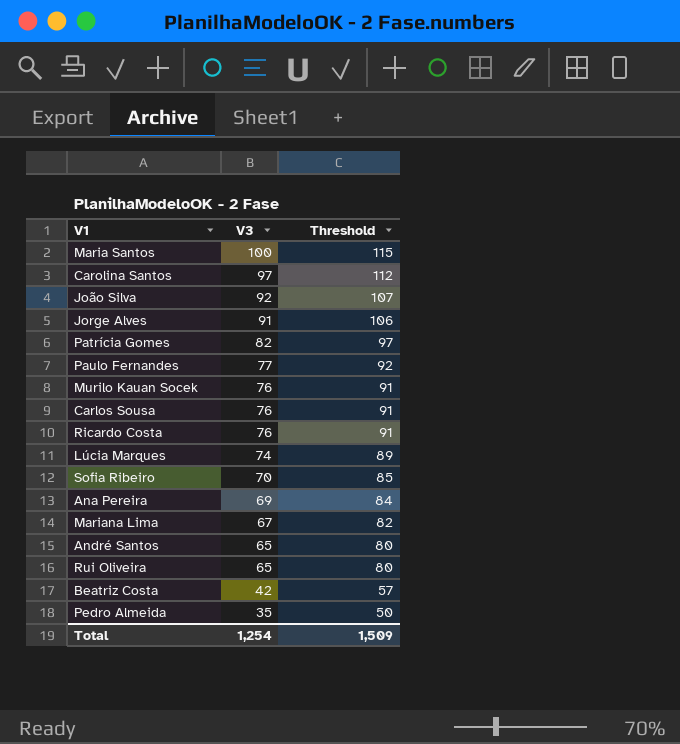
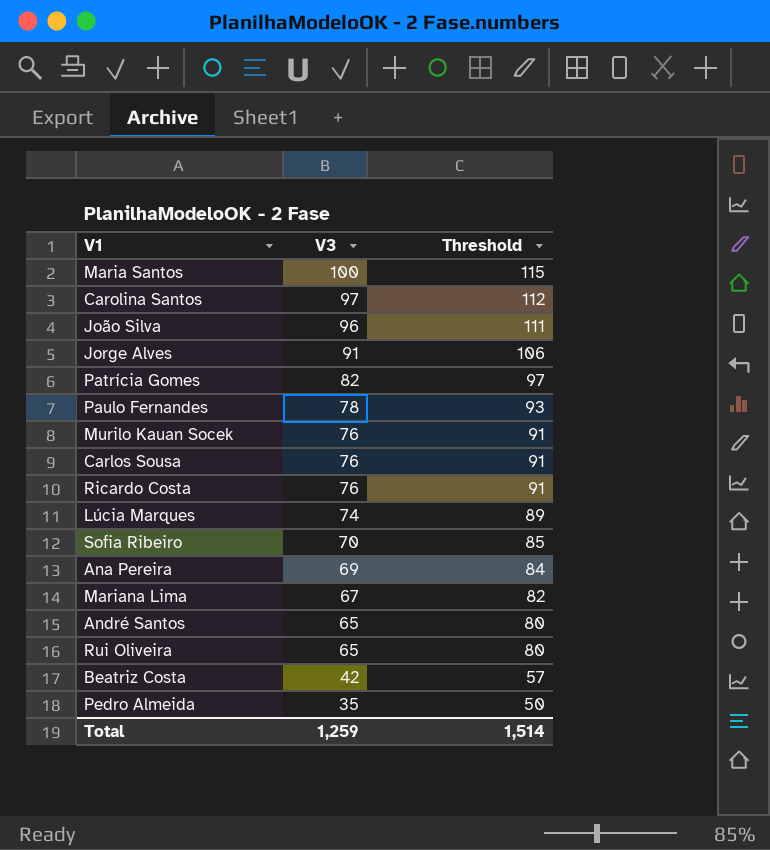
João Silva | V3: 92 -> 96
João Silva | Threshold: 107 -> 111
Paulo Fernandes | V3: 77 -> 78
Paulo Fernandes | Threshold: 92 -> 93
Total | V3: 1,254 -> 1,259
Total | Threshold: 1,509 -> 1,514

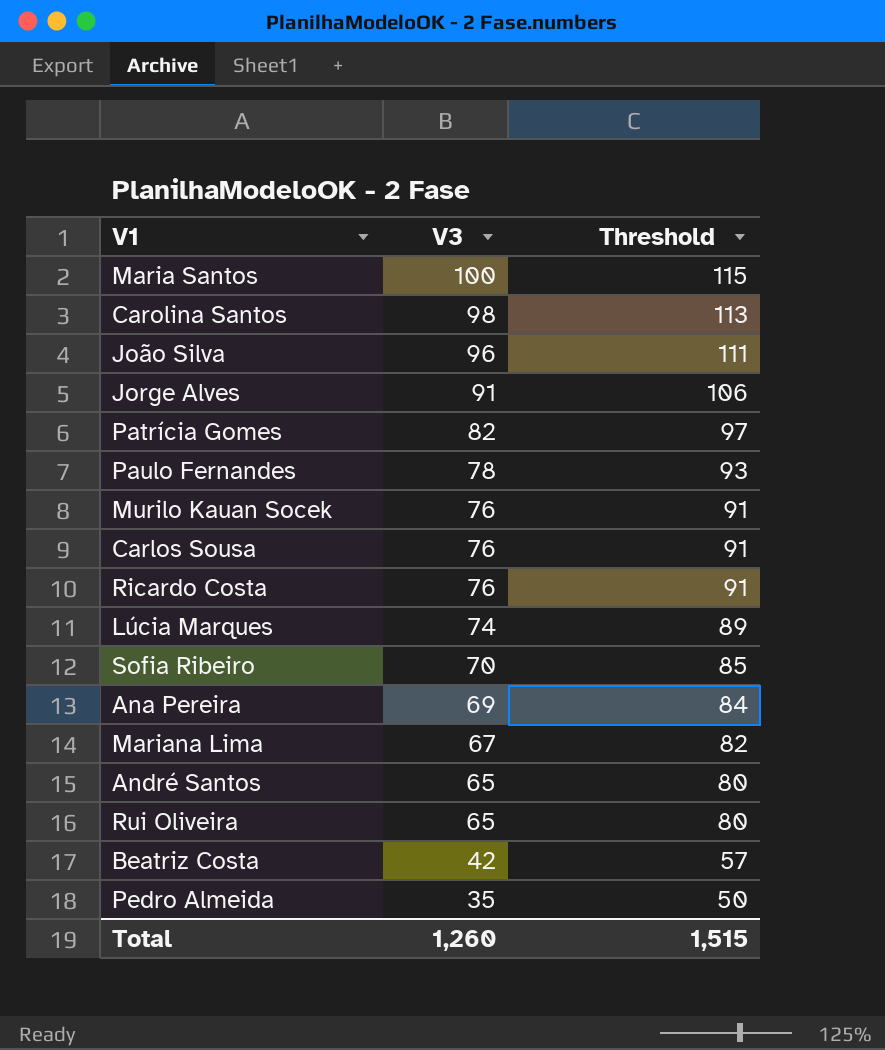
Carolina Santos | V3: 97 -> 98
Carolina Santos | Threshold: 112 -> 113
Total | V3: 1,259 -> 1,260
Total | Threshold: 1,514 -> 1,515

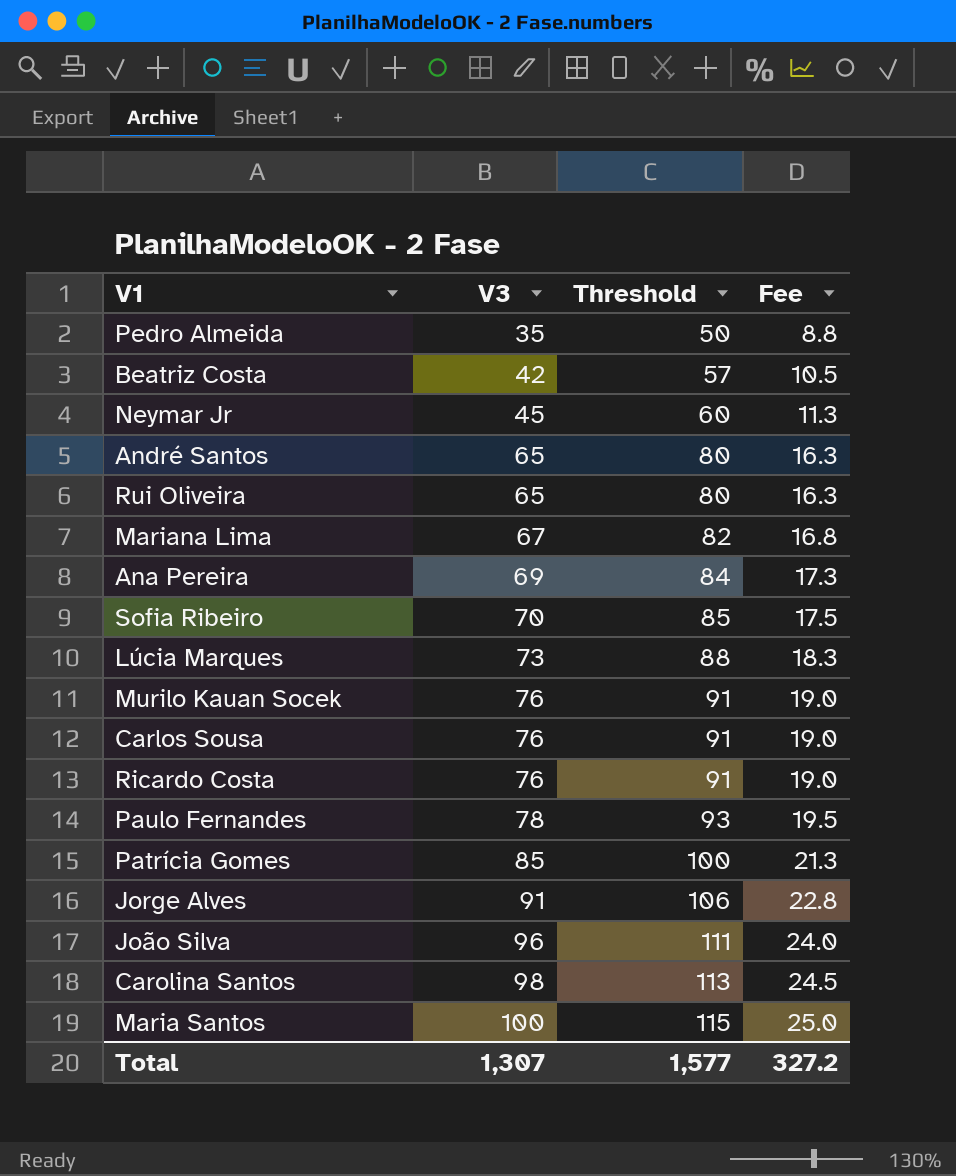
row order: V3 descending -> V3 ascending
column Fee | formula: none -> [V3] * 0.25
row Neymar Jr: none -> 45 | 60 | 11.3
Lúcia Marques | V3: 74 -> 73
Lúcia Marques | Threshold: 89 -> 88
Patrícia Gomes | V3: 82 -> 85
Patrícia Gomes | Threshold: 97 -> 100
Total | V3: 1,260 -> 1,307
Total | Threshold: 1,515 -> 1,577

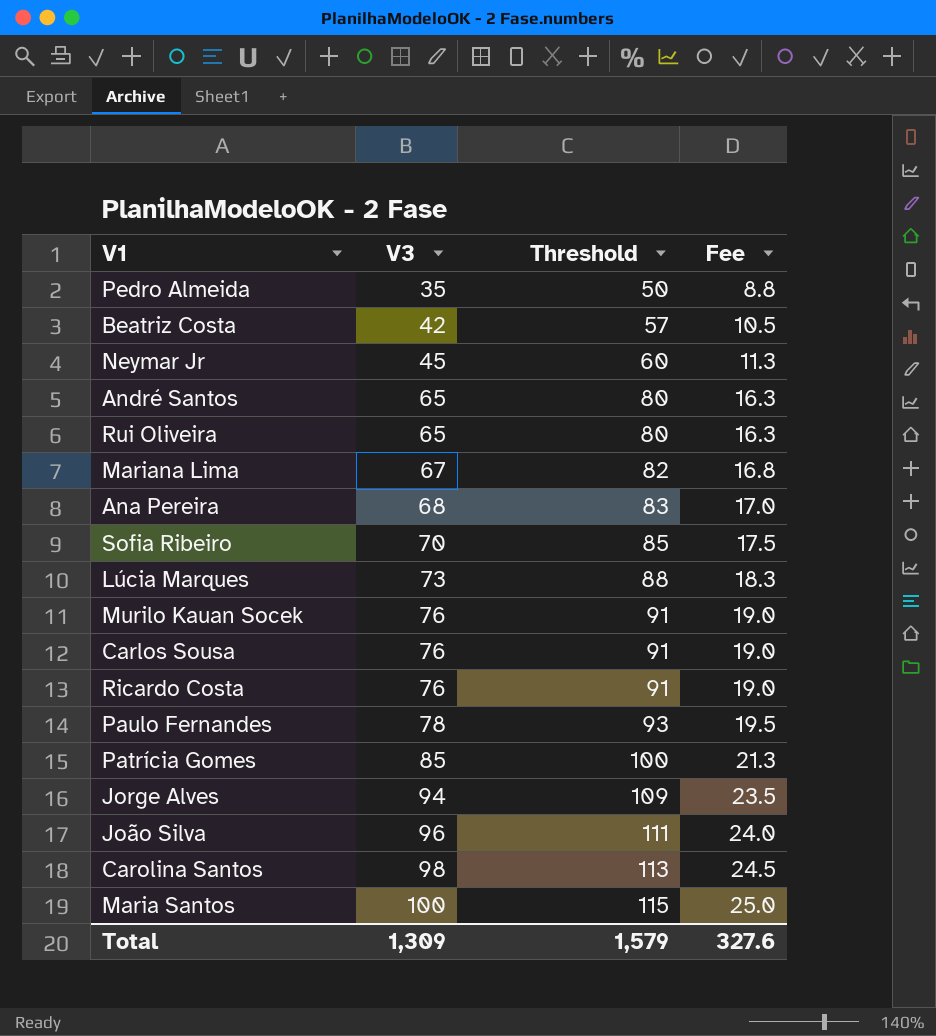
Ana Pereira | V3: 69 -> 68
Ana Pereira | Threshold: 84 -> 83
Ana Pereira | Fee: 17.3 -> 17.0
Jorge Alves | V3: 91 -> 94
Jorge Alves | Threshold: 106 -> 109
Jorge Alves | Fee: 22.8 -> 23.5
Total | V3: 1,307 -> 1,309
Total | Threshold: 1,577 -> 1,579
Total | Fee: 327.2 -> 327.6

